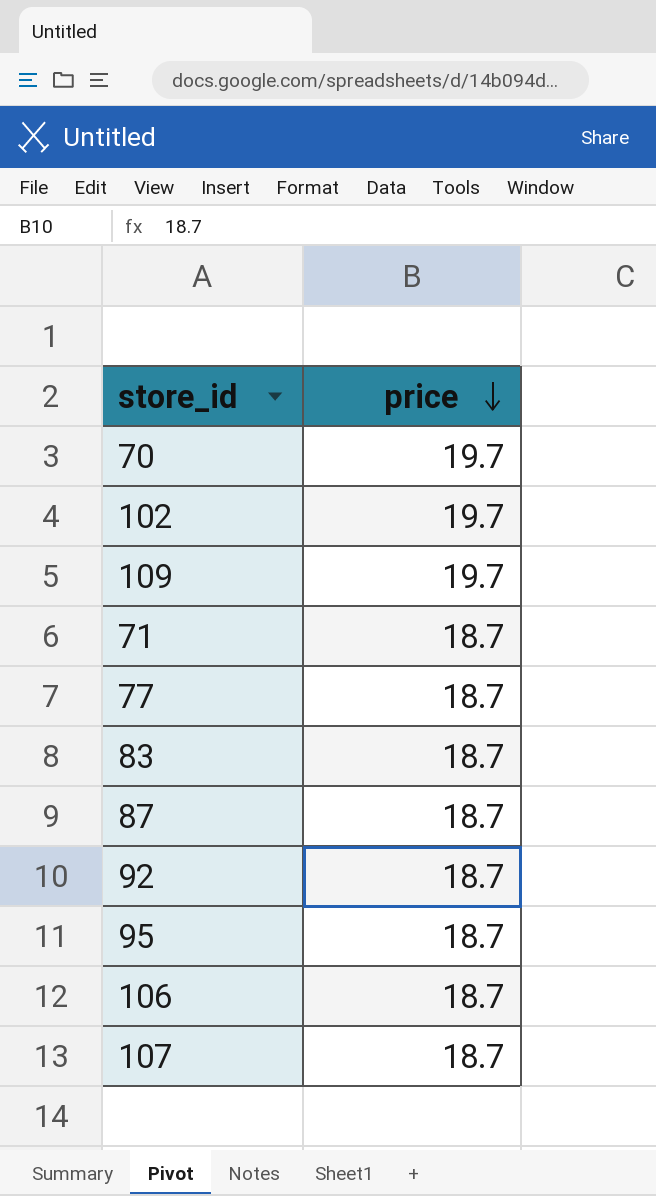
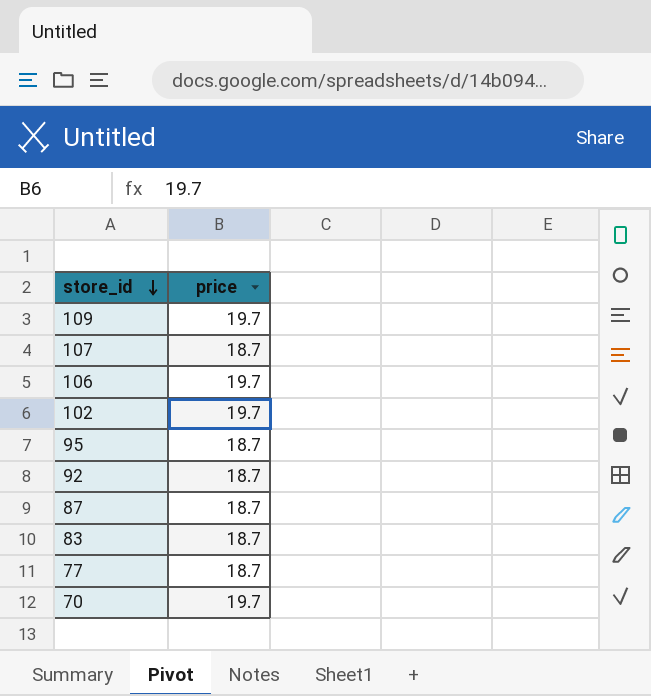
row order: price descending -> store_id descending
row 71: 18.7 -> none
106 | price: 18.7 -> 19.7

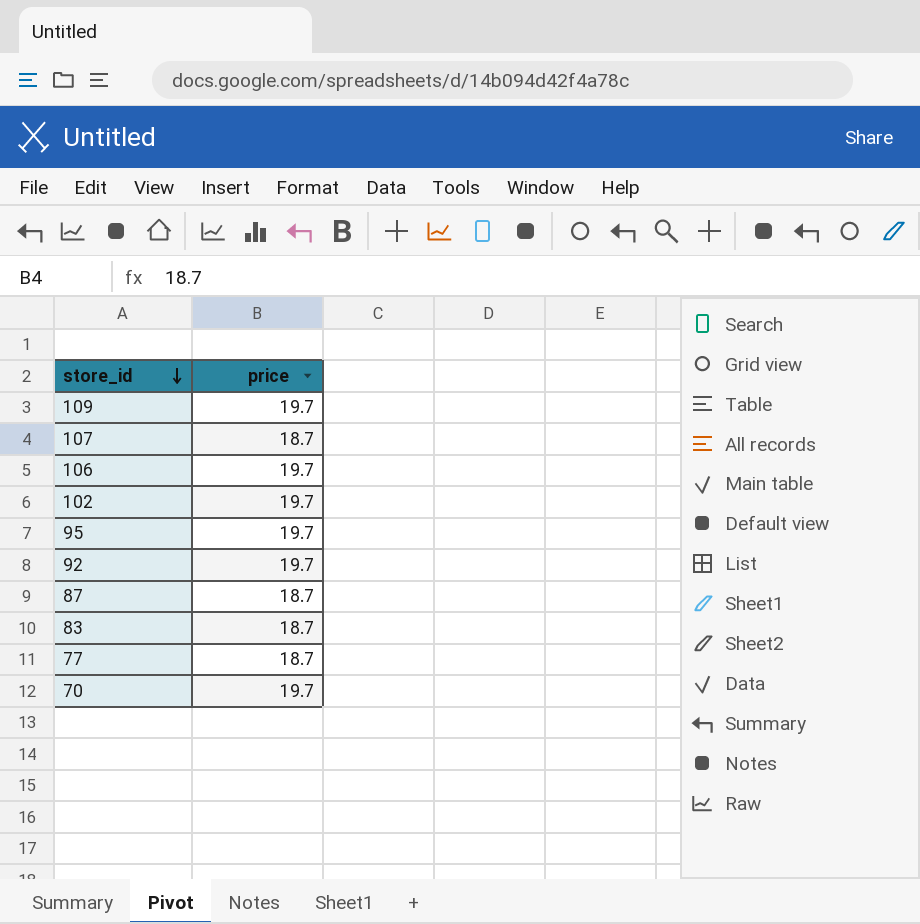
95 | price: 18.7 -> 19.7
92 | price: 18.7 -> 19.7

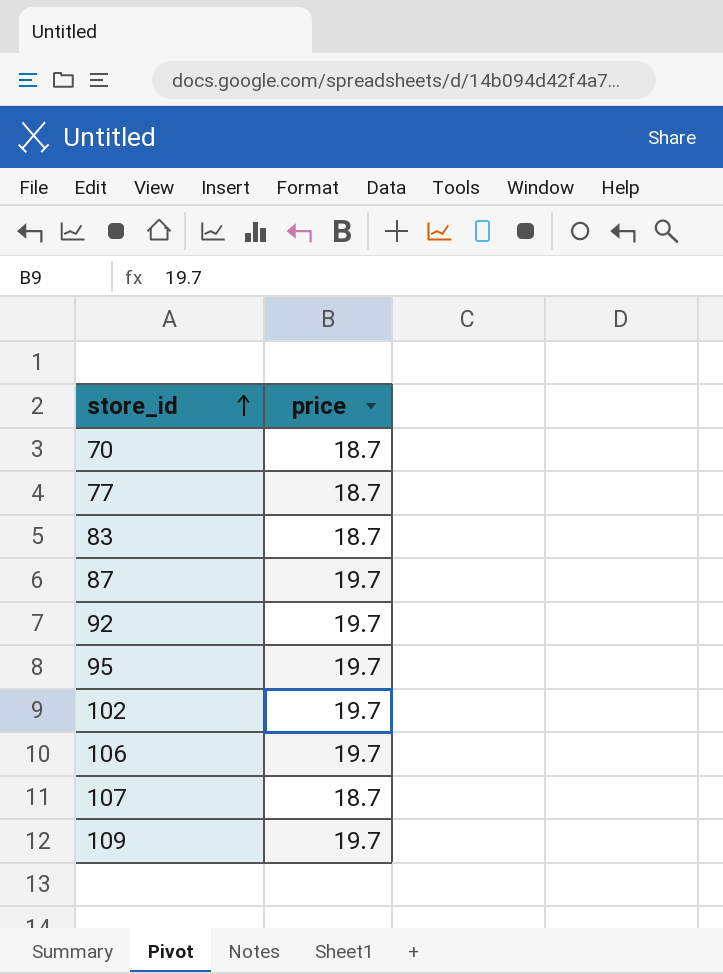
row order: store_id descending -> store_id ascending
70 | price: 19.7 -> 18.7
87 | price: 18.7 -> 19.7

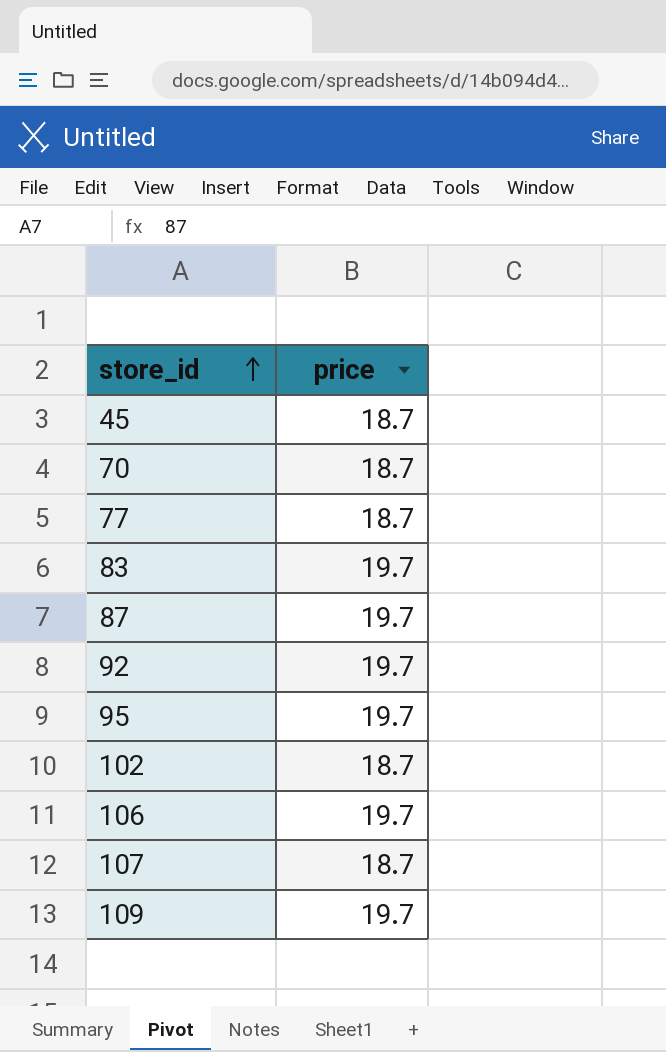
row 45: none -> 18.7
83 | price: 18.7 -> 19.7
102 | price: 19.7 -> 18.7

